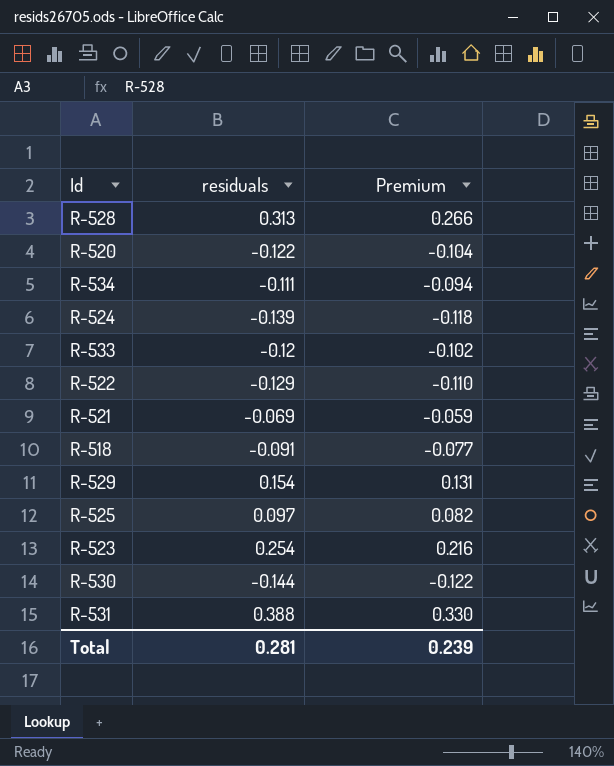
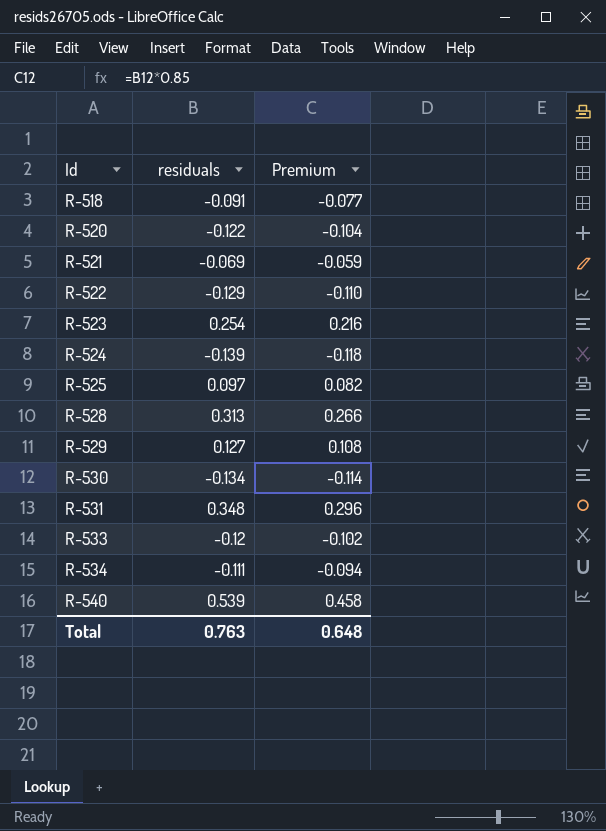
row order: none -> Id ascending
R-529 | residuals: 0.154 -> 0.127
R-529 | Premium: 0.131 -> 0.108
R-530 | residuals: -0.144 -> -0.134
R-530 | Premium: -0.122 -> -0.114
R-531 | residuals: 0.388 -> 0.348
R-531 | Premium: 0.330 -> 0.296
row R-540: none -> 0.539 | 0.458
Total | residuals: 0.281 -> 0.763
Total | Premium: 0.239 -> 0.648

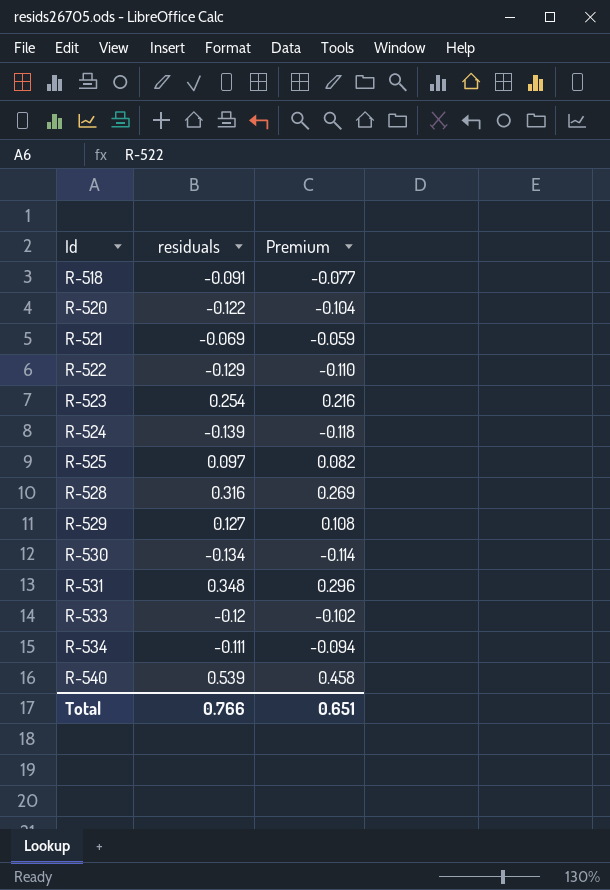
R-528 | residuals: 0.313 -> 0.316
R-528 | Premium: 0.266 -> 0.269
Total | residuals: 0.763 -> 0.766
Total | Premium: 0.648 -> 0.651

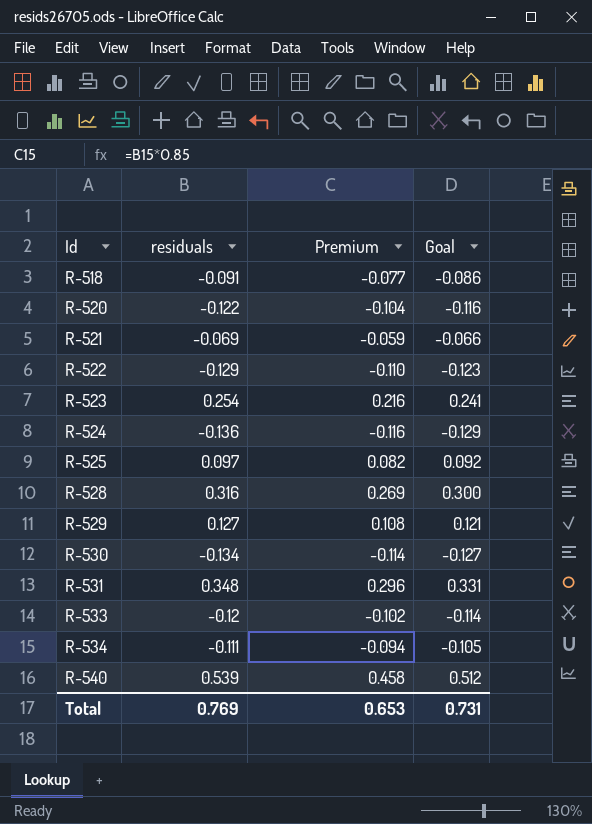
column Goal | formula: none -> [residuals] * 0.95
R-524 | residuals: -0.139 -> -0.136
R-524 | Premium: -0.118 -> -0.116
Total | residuals: 0.766 -> 0.769
Total | Premium: 0.651 -> 0.653

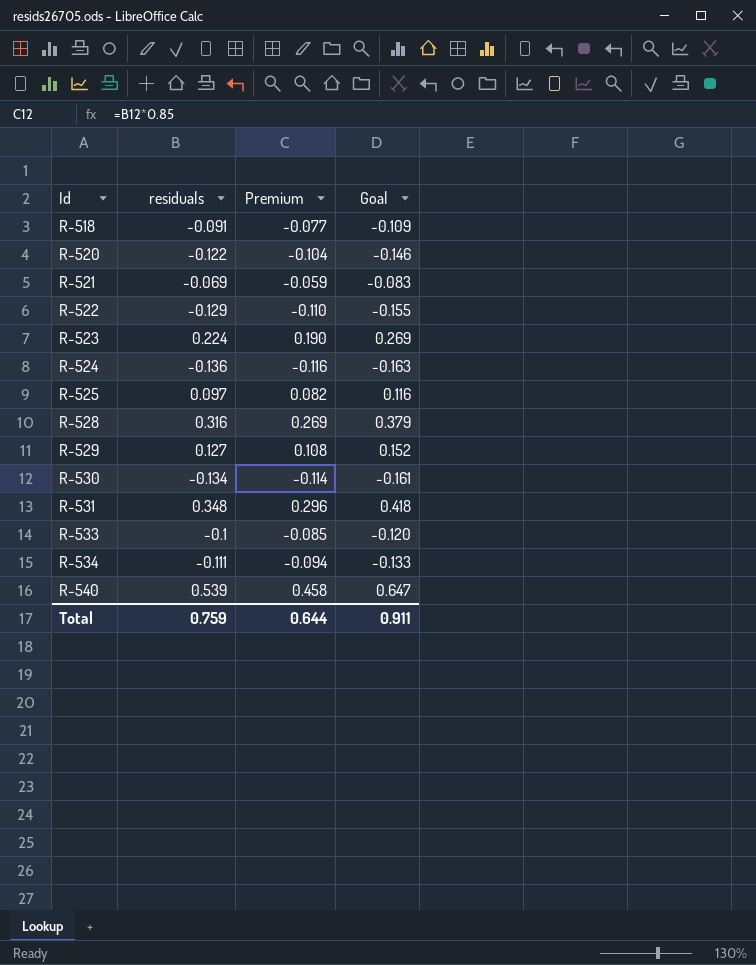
column Goal | formula: [residuals] * 0.95 -> [residuals] * 1.2
R-523 | residuals: 0.254 -> 0.224
R-523 | Premium: 0.216 -> 0.190
R-533 | residuals: -0.12 -> -0.1
R-533 | Premium: -0.102 -> -0.085
Total | residuals: 0.769 -> 0.759
Total | Premium: 0.653 -> 0.644
Total | Goal: 0.731 -> 0.911

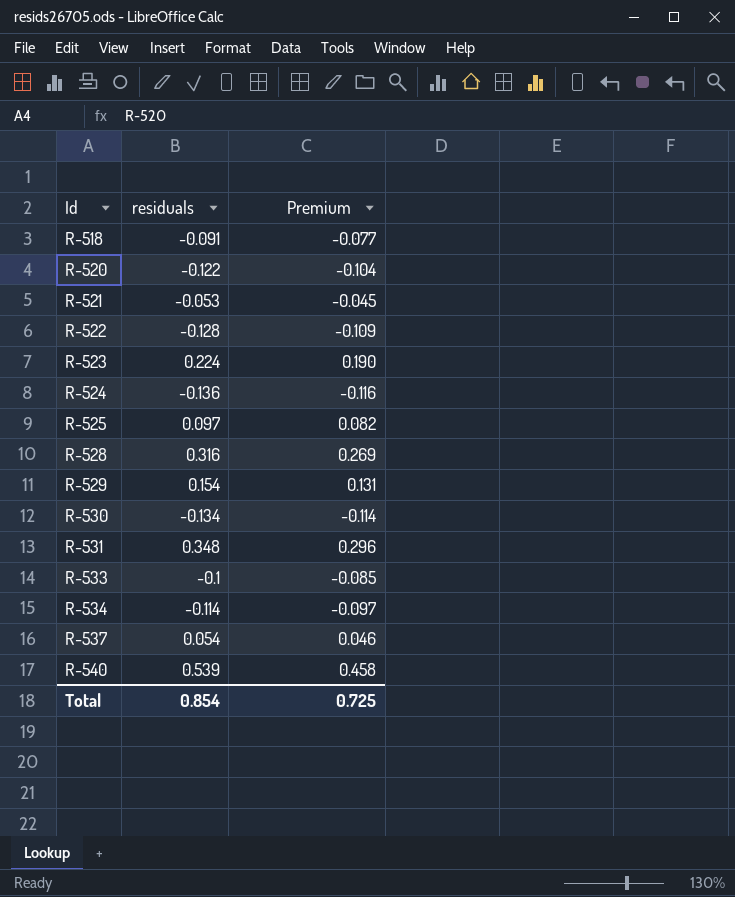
column Goal | formula: [residuals] * 1.2 -> none
R-521 | residuals: -0.069 -> -0.053
R-521 | Premium: -0.059 -> -0.045
R-522 | residuals: -0.129 -> -0.128
R-522 | Premium: -0.110 -> -0.109
R-529 | residuals: 0.127 -> 0.154
R-529 | Premium: 0.108 -> 0.131
R-534 | residuals: -0.111 -> -0.114
R-534 | Premium: -0.094 -> -0.097
row R-537: none -> 0.054 | 0.046
Total | residuals: 0.759 -> 0.854
Total | Premium: 0.644 -> 0.725

